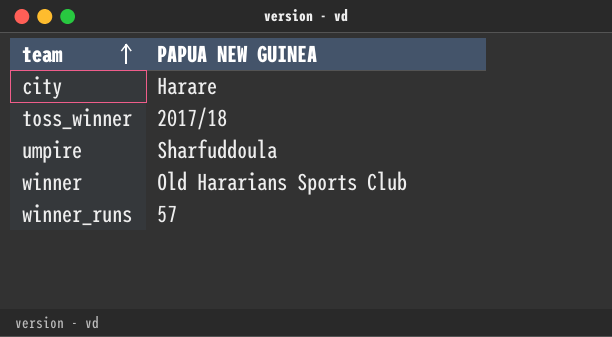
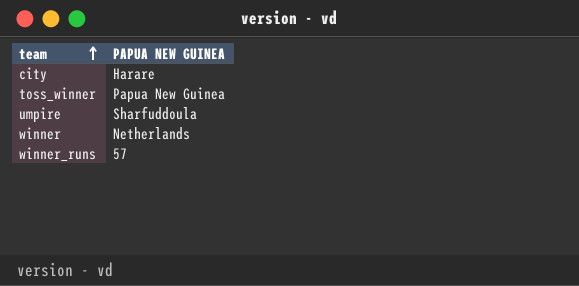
toss_winner | PAPUA NEW GUINEA: 2017/18 -> Papua New Guinea
winner | PAPUA NEW GUINEA: Old Hararians Sports Club -> Netherlands

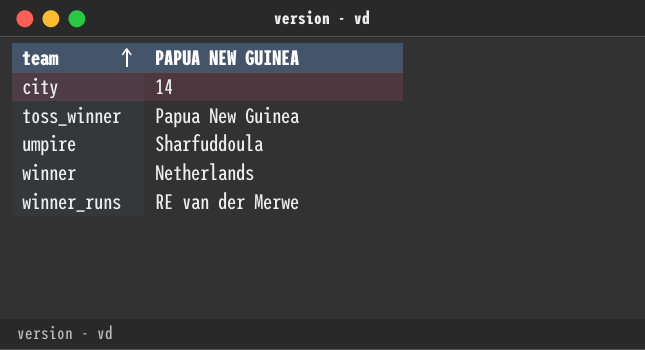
city | PAPUA NEW GUINEA: Harare -> 14
winner_runs | PAPUA NEW GUINEA: 57 -> RE van der Merwe

